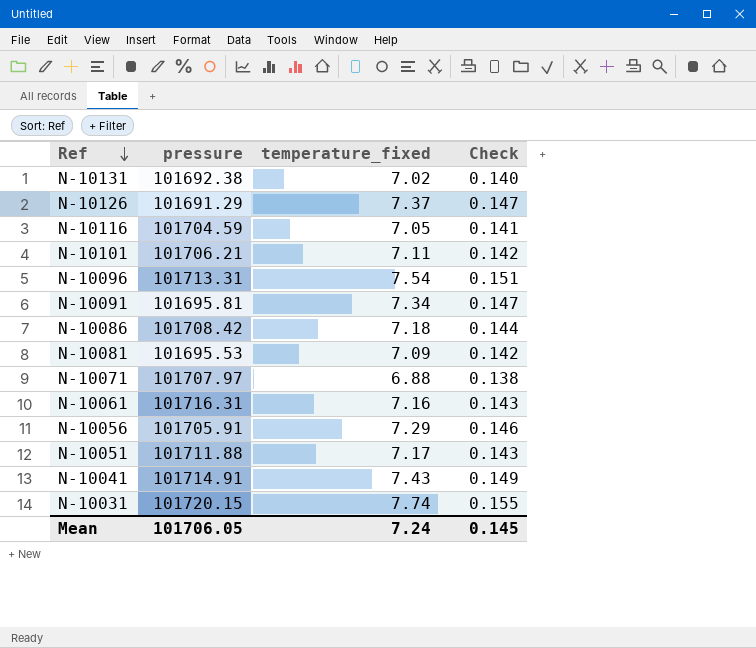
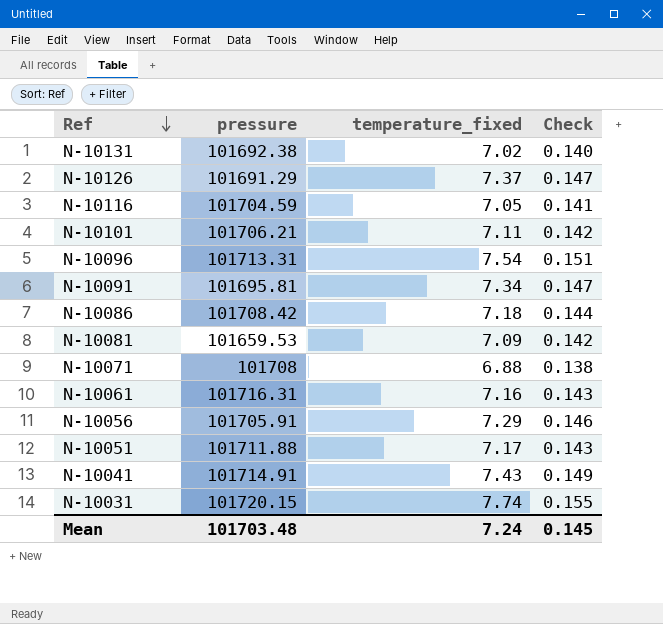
N-10081 | pressure: 101695.53 -> 101659.53
N-10071 | pressure: 101707.97 -> 101708
Mean | pressure: 101706.05 -> 101703.48

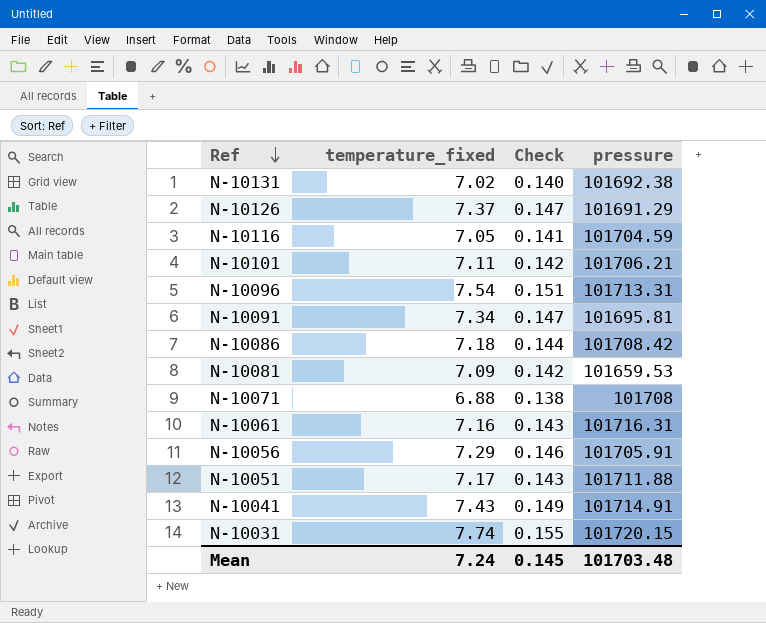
column pressure | position: 2 -> 4

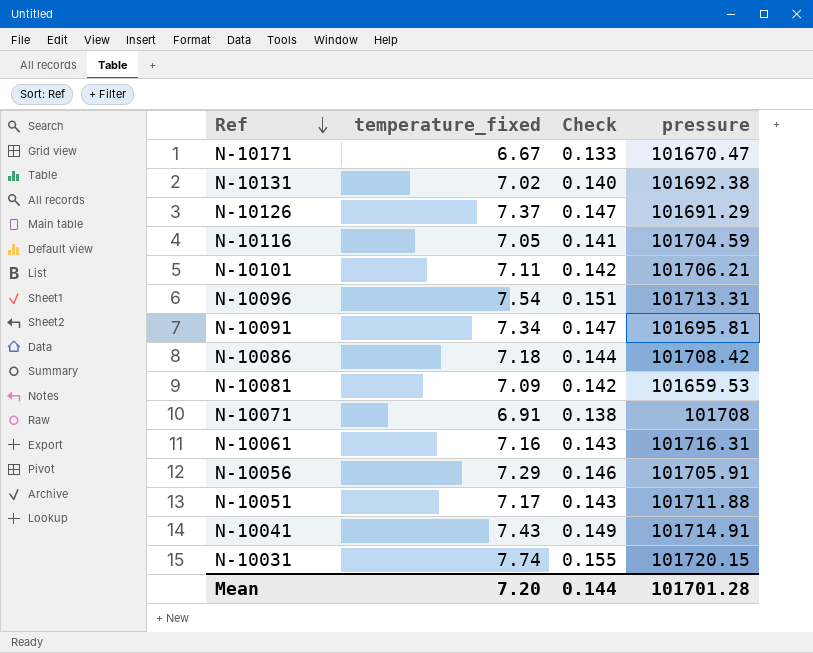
row N-10171: none -> 6.67 | 0.133 | 101670.47
N-10071 | temperature_fixed: 6.88 -> 6.91
Mean | temperature_fixed: 7.24 -> 7.20
Mean | Check: 0.145 -> 0.144
Mean | pressure: 101703.48 -> 101701.28

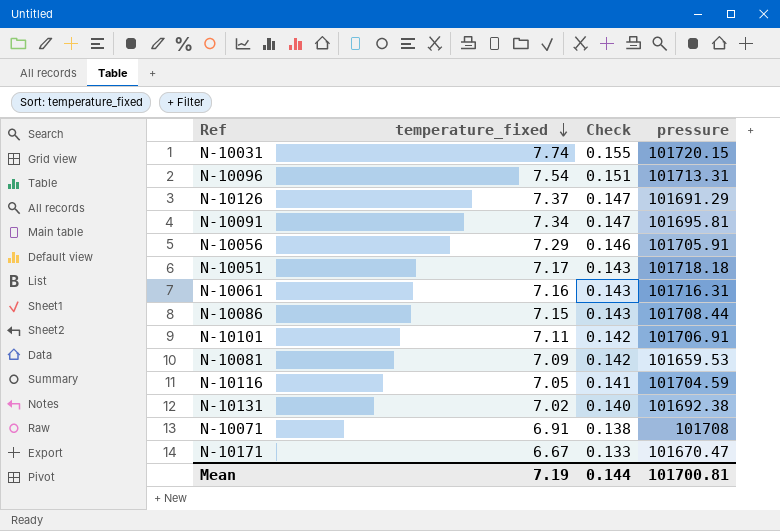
row order: Ref descending -> temperature_fixed descending
row N-10041: 7.43 | 0.149 | 101714.91 -> none
N-10051 | pressure: 101711.88 -> 101718.18
N-10086 | temperature_fixed: 7.18 -> 7.15
N-10086 | Check: 0.144 -> 0.143
N-10086 | pressure: 101708.42 -> 101708.44
N-10101 | pressure: 101706.21 -> 101706.91
Mean | temperature_fixed: 7.20 -> 7.19
Mean | pressure: 101701.28 -> 101700.81

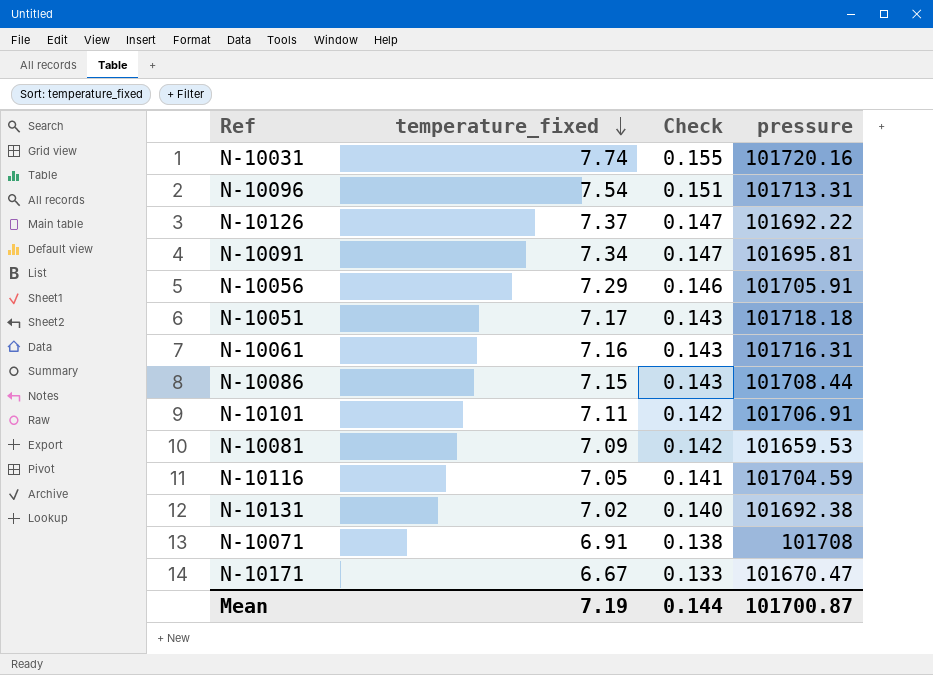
N-10031 | pressure: 101720.15 -> 101720.16
N-10126 | pressure: 101691.29 -> 101692.22
Mean | pressure: 101700.81 -> 101700.87

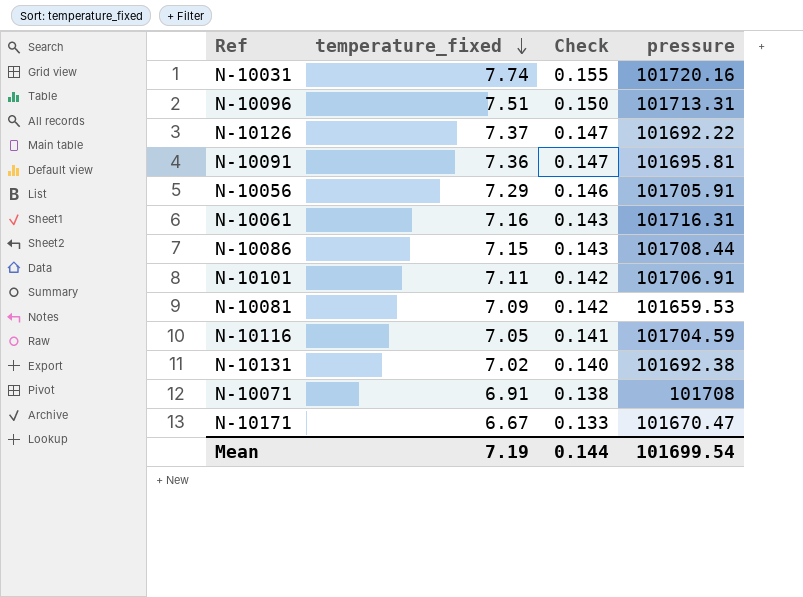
row N-10051: 7.17 | 0.143 | 101718.18 -> none
N-10096 | temperature_fixed: 7.54 -> 7.51
N-10096 | Check: 0.151 -> 0.150
N-10091 | temperature_fixed: 7.34 -> 7.36
Mean | pressure: 101700.87 -> 101699.54

